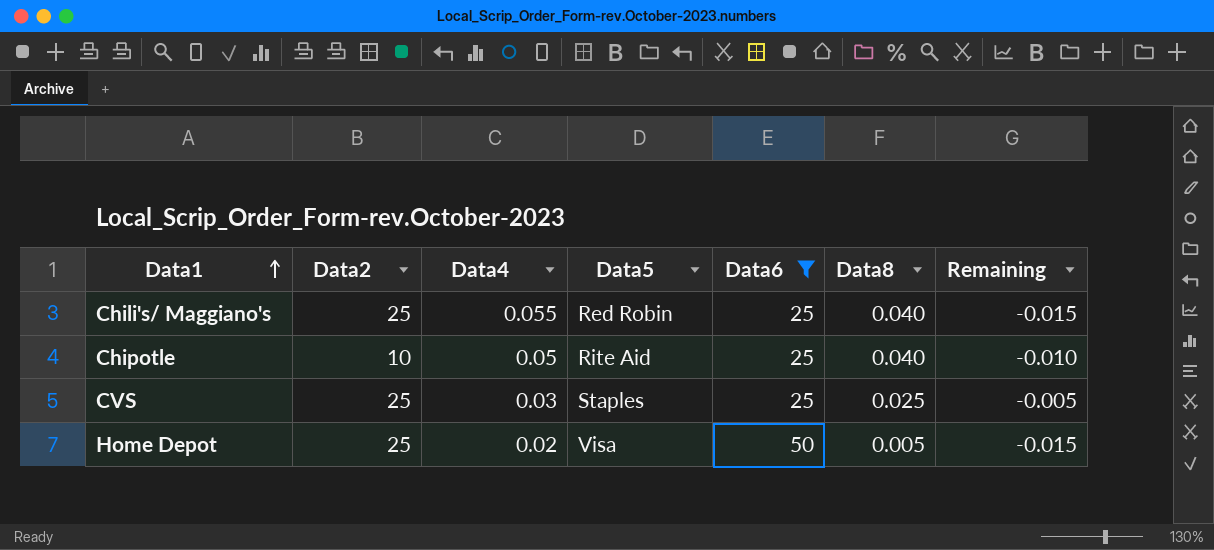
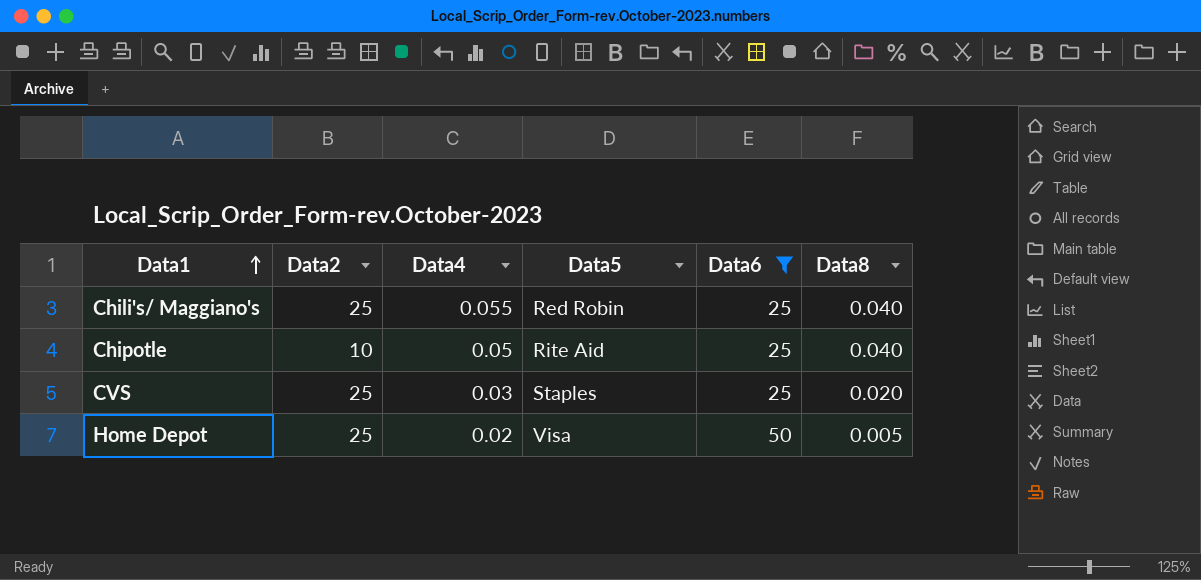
column Remaining | formula: [Data8] - [Data4] -> none
CVS | Data8: 0.025 -> 0.020

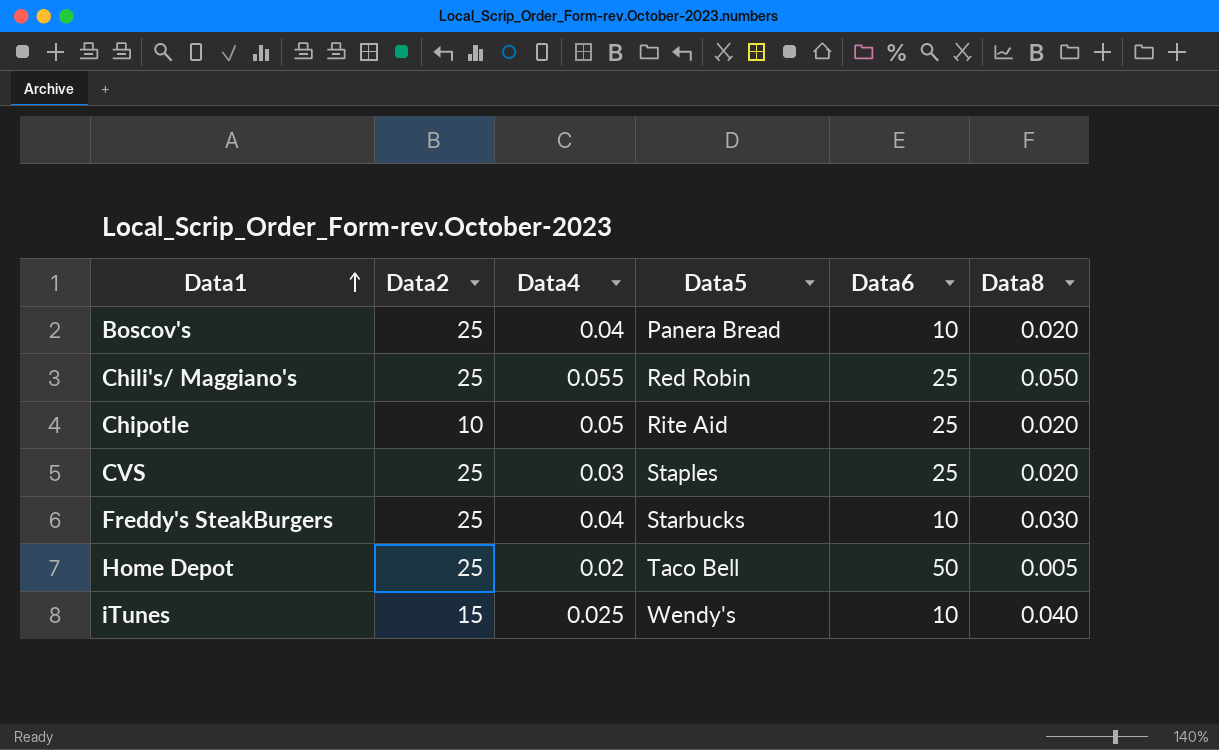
filter: Data6 != 10 -> none
Chili's/ Maggiano's | Data8: 0.040 -> 0.050
Chipotle | Data8: 0.040 -> 0.020
Home Depot | Data5: Visa -> Taco Bell

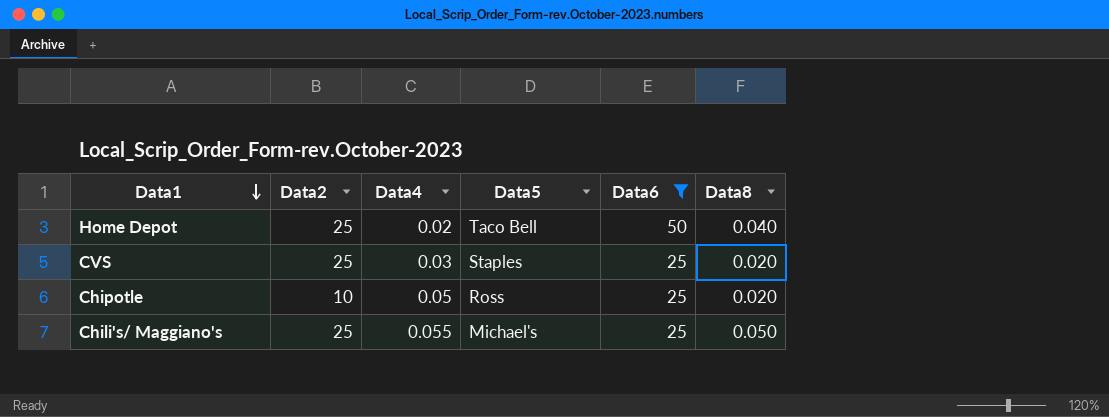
filter: none -> Data6 != 10
row order: Data1 ascending -> Data1 descending
Home Depot | Data8: 0.005 -> 0.040
Chipotle | Data5: Rite Aid -> Ross
Chili's/ Maggiano's | Data5: Red Robin -> Michael's

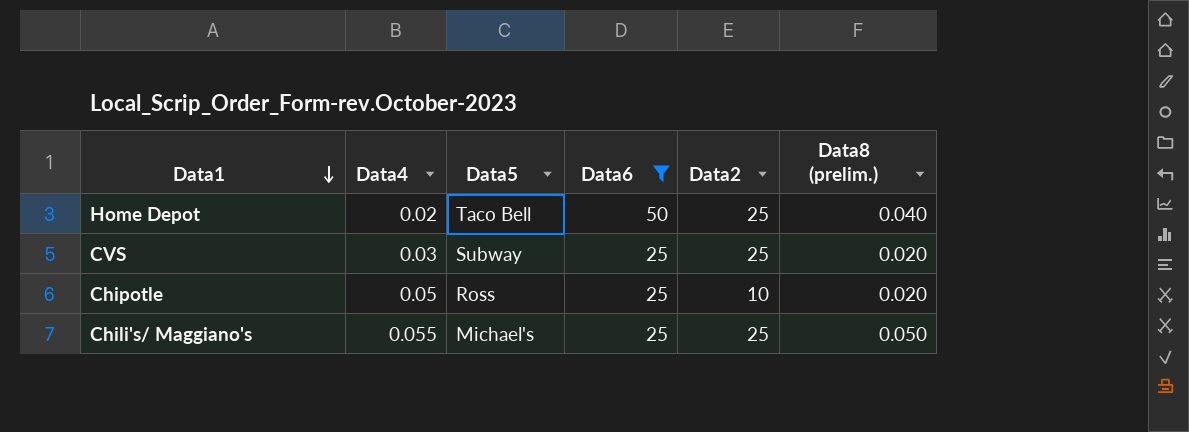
column Data2 | position: 2 -> 5
column name: Data8 -> Data8 (prelim.)
CVS | Data5: Staples -> Subway

